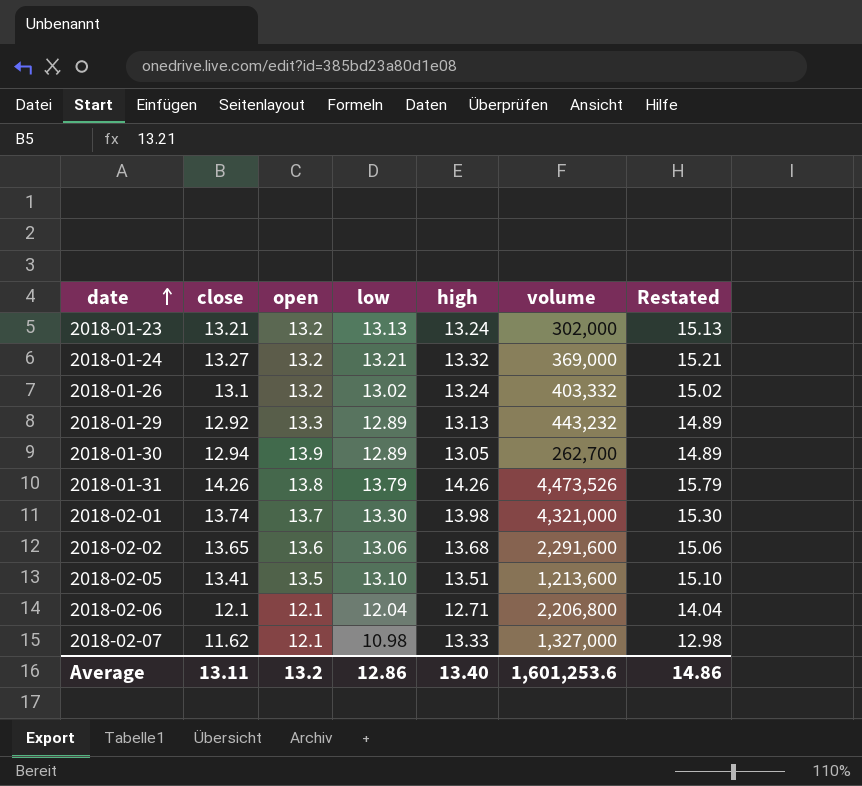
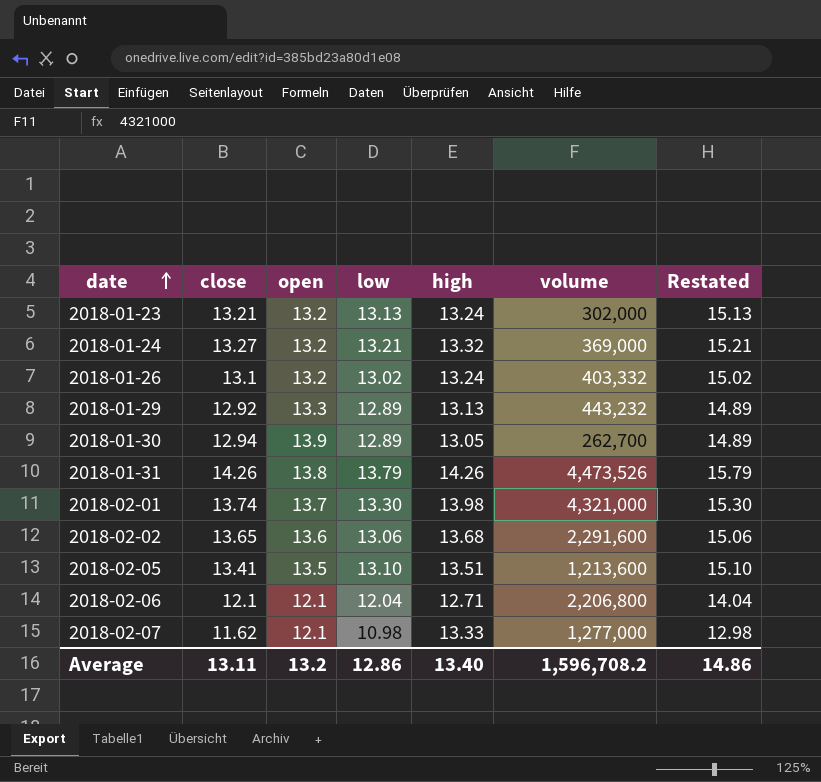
2018-02-07 | volume: 1,327,000 -> 1,277,000
Average | volume: 1,601,253.6 -> 1,596,708.2

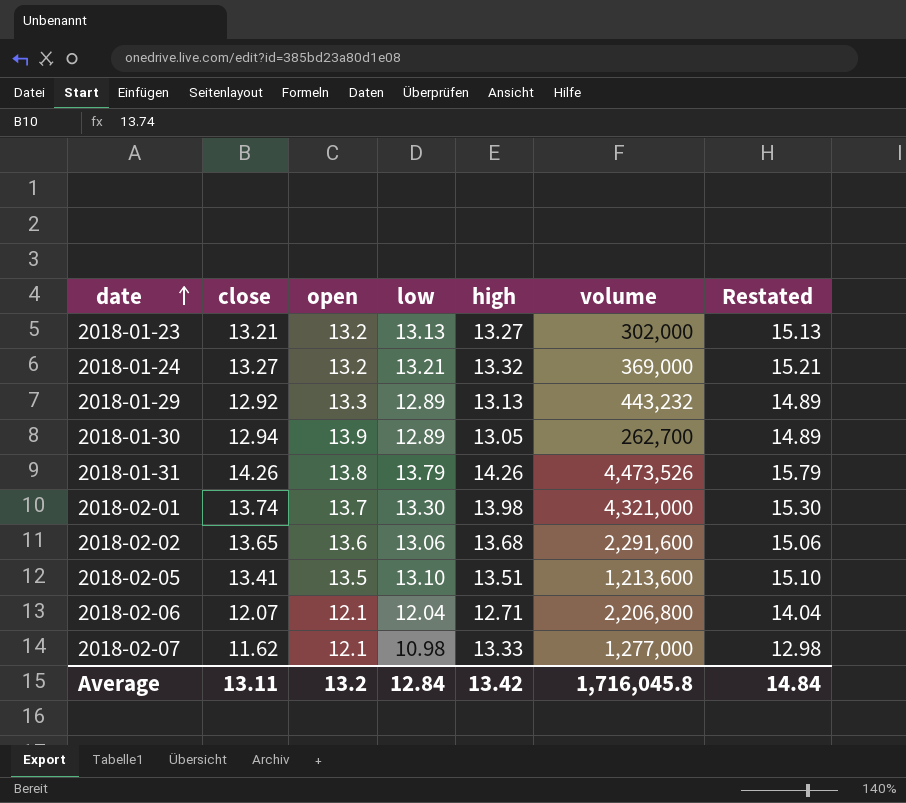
row 2018-01-26: 13.1 | 13.2 | 13.02 | 13.24 | 403,332 | 15.02 -> none
2018-01-23 | high: 13.24 -> 13.27
2018-02-06 | close: 12.1 -> 12.07
Average | low: 12.86 -> 12.84
Average | high: 13.40 -> 13.42
Average | volume: 1,596,708.2 -> 1,716,045.8
Average | Restated: 14.86 -> 14.84

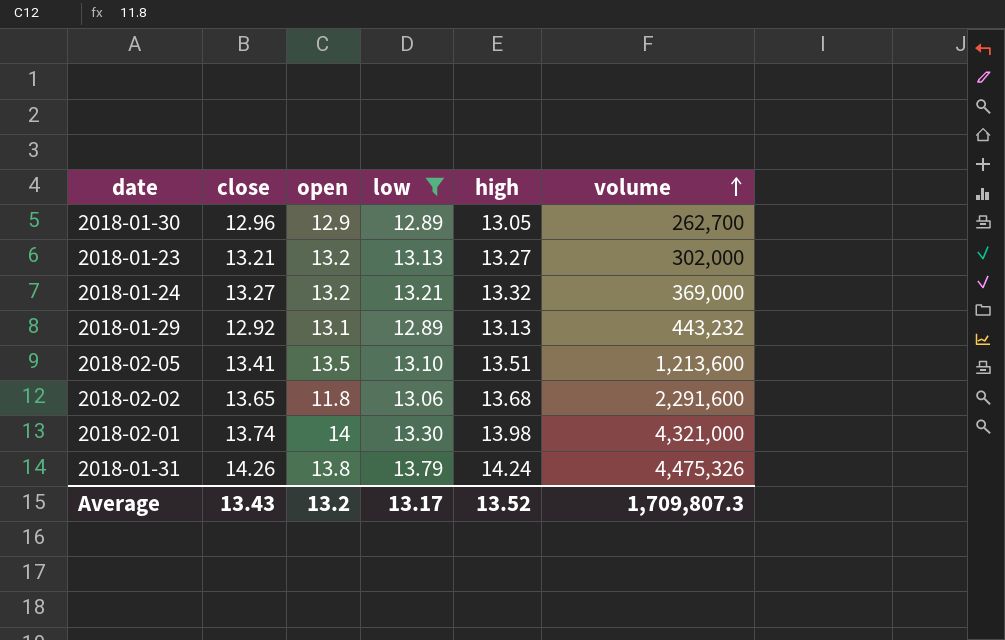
filter: none -> low >= 12.89
row order: date ascending -> volume ascending
column Restated | formula: [low] + 2 -> none
2018-01-30 | close: 12.94 -> 12.96
2018-01-30 | open: 13.9 -> 12.9
2018-01-29 | open: 13.3 -> 13.1
2018-02-02 | open: 13.6 -> 11.8
2018-02-01 | open: 13.7 -> 14
2018-01-31 | high: 14.26 -> 14.24
2018-01-31 | volume: 4,473,526 -> 4,475,326
Average | close: 13.11 -> 13.43
Average | low: 12.84 -> 13.17
Average | high: 13.42 -> 13.52
Average | volume: 1,716,045.8 -> 1,709,807.3

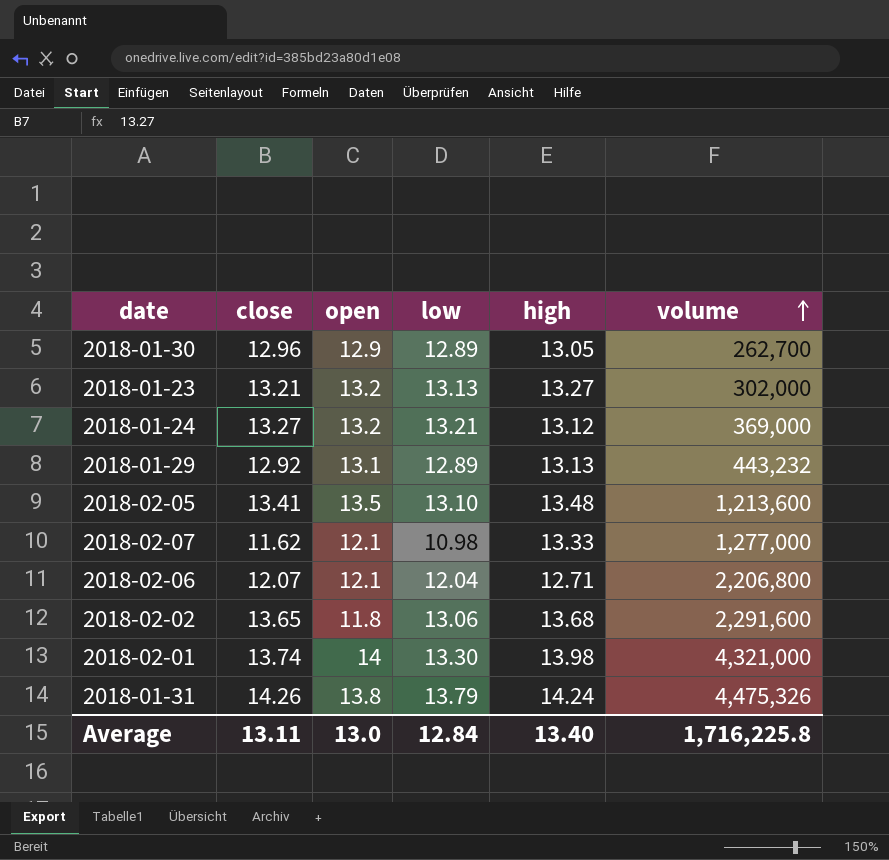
filter: low >= 12.89 -> none
2018-01-24 | high: 13.32 -> 13.12
2018-02-05 | high: 13.51 -> 13.48
Average | close: 13.43 -> 13.11
Average | open: 13.2 -> 13.0
Average | low: 13.17 -> 12.84
Average | high: 13.52 -> 13.40
Average | volume: 1,709,807.3 -> 1,716,225.8

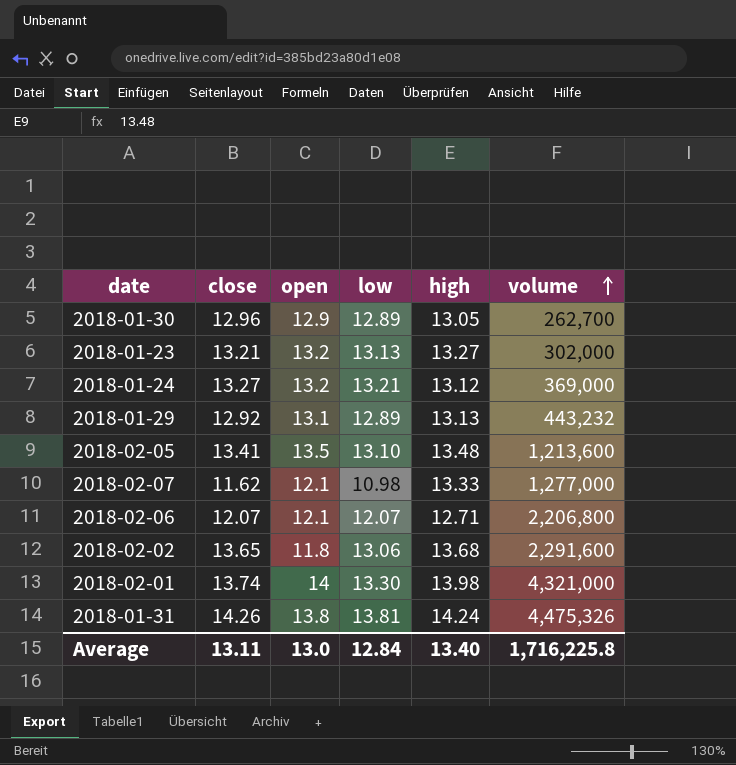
2018-02-06 | low: 12.04 -> 12.07
2018-01-31 | low: 13.79 -> 13.81

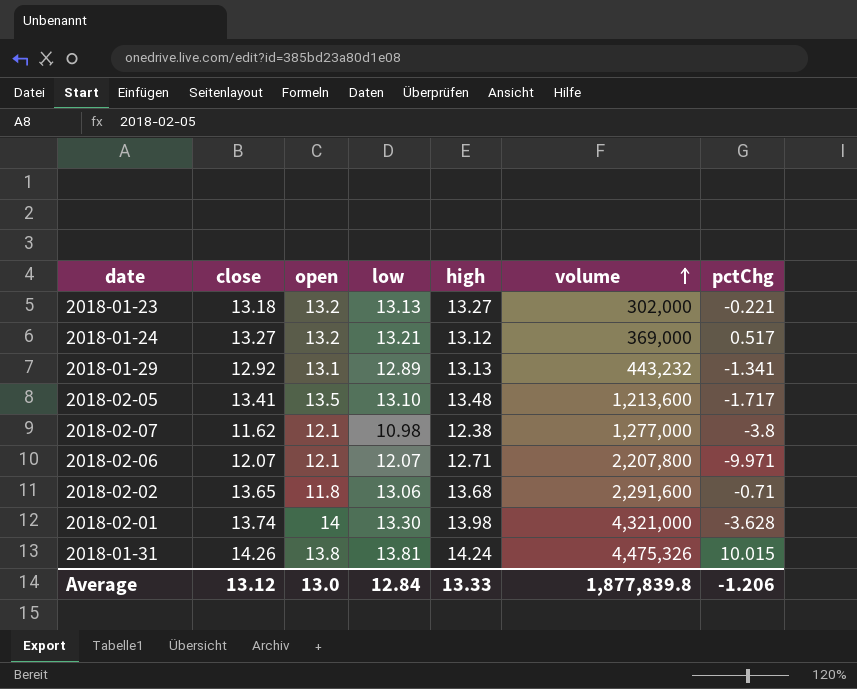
column pctChg | position: none -> 7
row 2018-01-30: 12.96 | 12.9 | 12.89 | 13.05 | 262,700 -> none
2018-01-23 | close: 13.21 -> 13.18
2018-02-07 | high: 13.33 -> 12.38
2018-02-06 | volume: 2,206,800 -> 2,207,800
Average | close: 13.11 -> 13.12
Average | high: 13.40 -> 13.33
Average | volume: 1,716,225.8 -> 1,877,839.8

